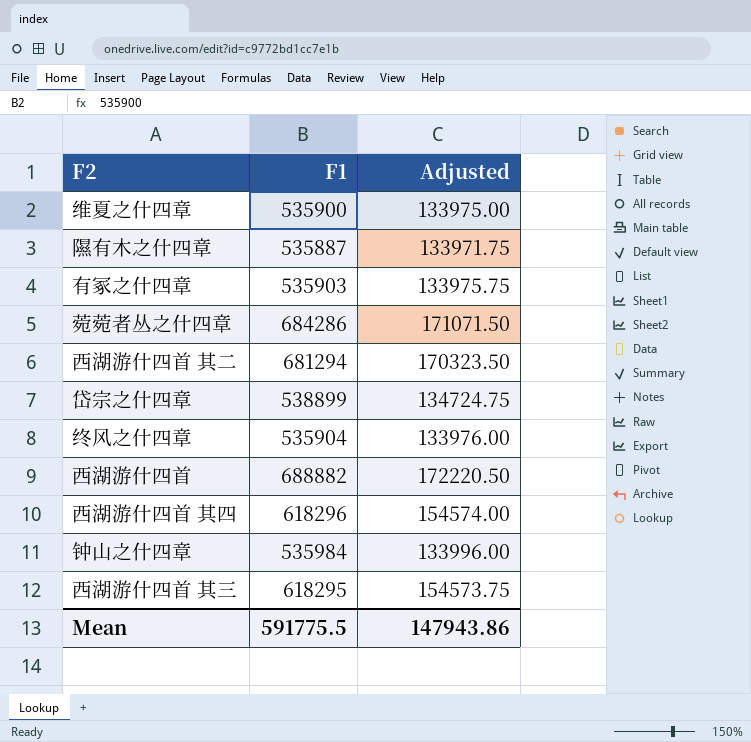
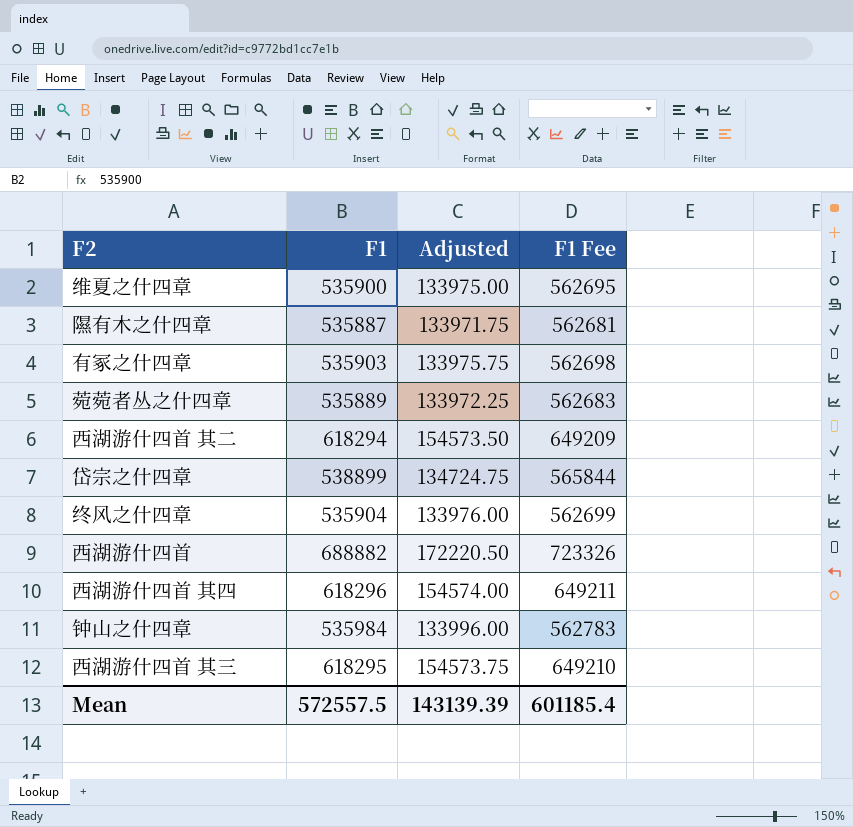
column F1 Fee | formula: none -> [F1] * 1.05
菀菀者丛之什四章 | F1: 684286 -> 535889
菀菀者丛之什四章 | Adjusted: 171071.50 -> 133972.25
西湖游什四首 其二 | F1: 681294 -> 618294
西湖游什四首 其二 | Adjusted: 170323.50 -> 154573.50
Mean | F1: 591775.5 -> 572557.5
Mean | Adjusted: 147943.86 -> 143139.39

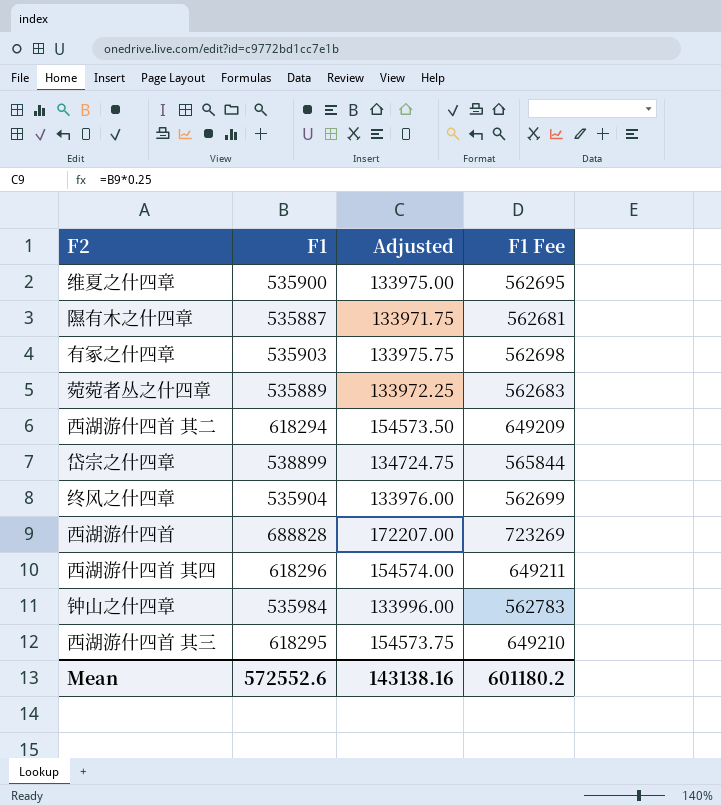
西湖游什四首 | F1: 688882 -> 688828
西湖游什四首 | Adjusted: 172220.50 -> 172207.00
西湖游什四首 | F1 Fee: 723326 -> 723269
Mean | F1: 572557.5 -> 572552.6
Mean | Adjusted: 143139.39 -> 143138.16
Mean | F1 Fee: 601185.4 -> 601180.2

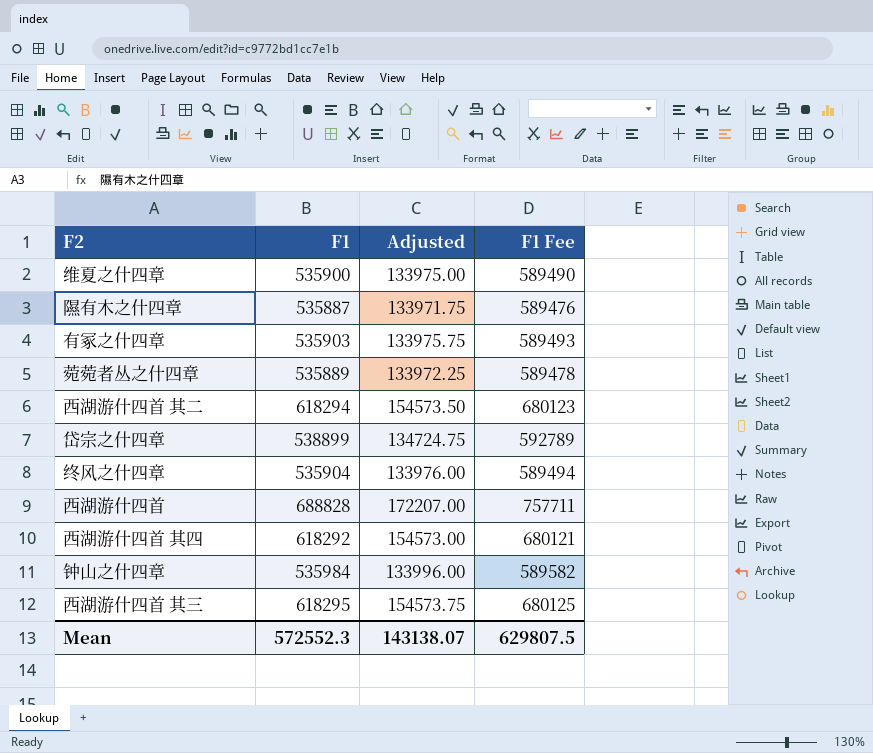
column F1 Fee | formula: [F1] * 1.05 -> [F1] * 1.1
西湖游什四首 其四 | F1: 618296 -> 618292
西湖游什四首 其四 | Adjusted: 154574.00 -> 154573.00
Mean | F1: 572552.6 -> 572552.3
Mean | Adjusted: 143138.16 -> 143138.07
Mean | F1 Fee: 601180.2 -> 629807.5

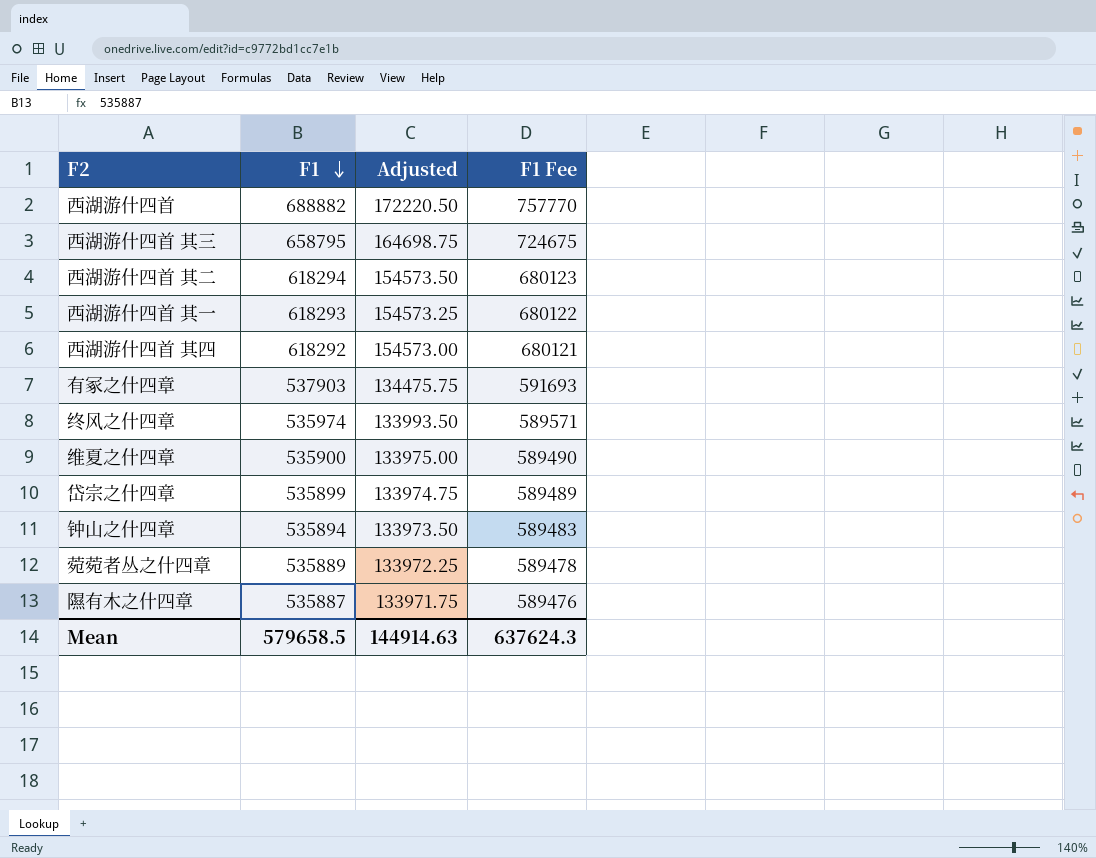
row order: none -> F1 descending
西湖游什四首 | F1: 688828 -> 688882
西湖游什四首 | Adjusted: 172207.00 -> 172220.50
西湖游什四首 | F1 Fee: 757711 -> 757770
西湖游什四首 其三 | F1: 618295 -> 658795
西湖游什四首 其三 | Adjusted: 154573.75 -> 164698.75
西湖游什四首 其三 | F1 Fee: 680125 -> 724675
row 西湖游什四首 其一: none -> 618293 | 154573.25 | 680122
有冢之什四章 | F1: 535903 -> 537903
有冢之什四章 | Adjusted: 133975.75 -> 134475.75
有冢之什四章 | F1 Fee: 589493 -> 591693
终风之什四章 | F1: 535904 -> 535974
终风之什四章 | Adjusted: 133976.00 -> 133993.50
终风之什四章 | F1 Fee: 589494 -> 589571
岱宗之什四章 | F1: 538899 -> 535899
岱宗之什四章 | Adjusted: 134724.75 -> 133974.75
岱宗之什四章 | F1 Fee: 592789 -> 589489
钟山之什四章 | F1: 535984 -> 535894
钟山之什四章 | Adjusted: 133996.00 -> 133973.50
钟山之什四章 | F1 Fee: 589582 -> 589483
Mean | F1: 572552.3 -> 579658.5
Mean | Adjusted: 143138.07 -> 144914.63
Mean | F1 Fee: 629807.5 -> 637624.3

